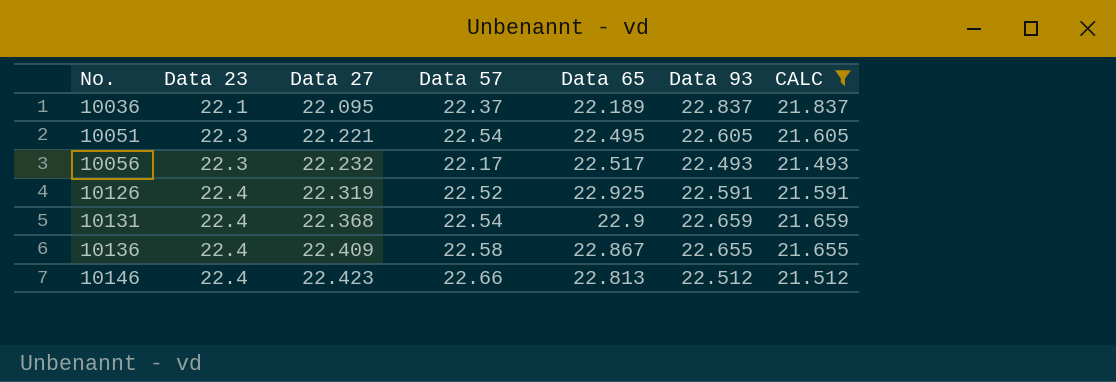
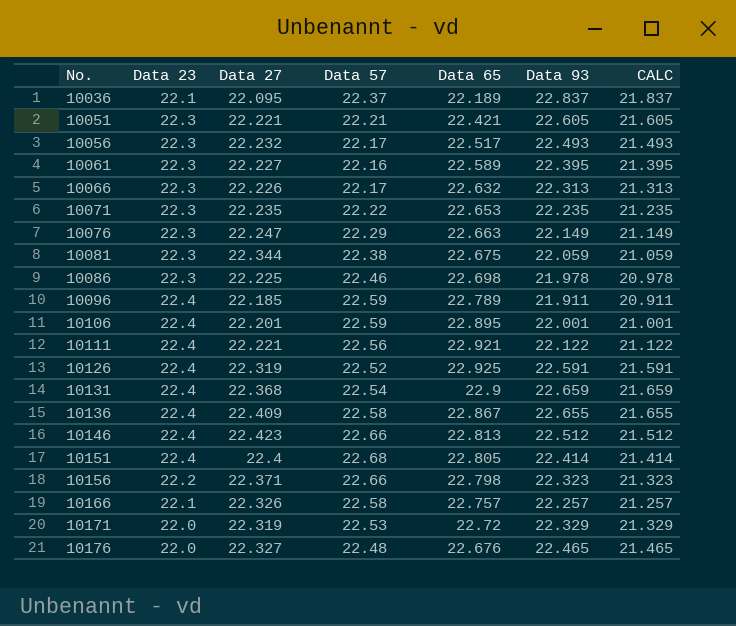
filter: CALC >= 21.493 -> none
10051 | Data 57: 22.54 -> 22.21
10051 | Data 65: 22.495 -> 22.421

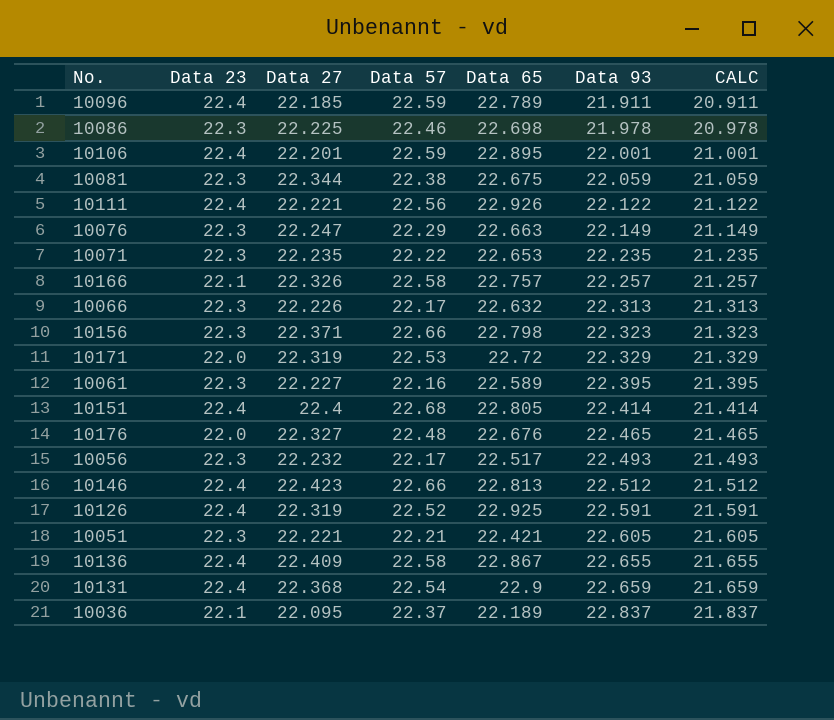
row order: No. ascending -> Data 93 ascending
10111 | Data 65: 22.921 -> 22.926
10156 | Data 23: 22.2 -> 22.3

